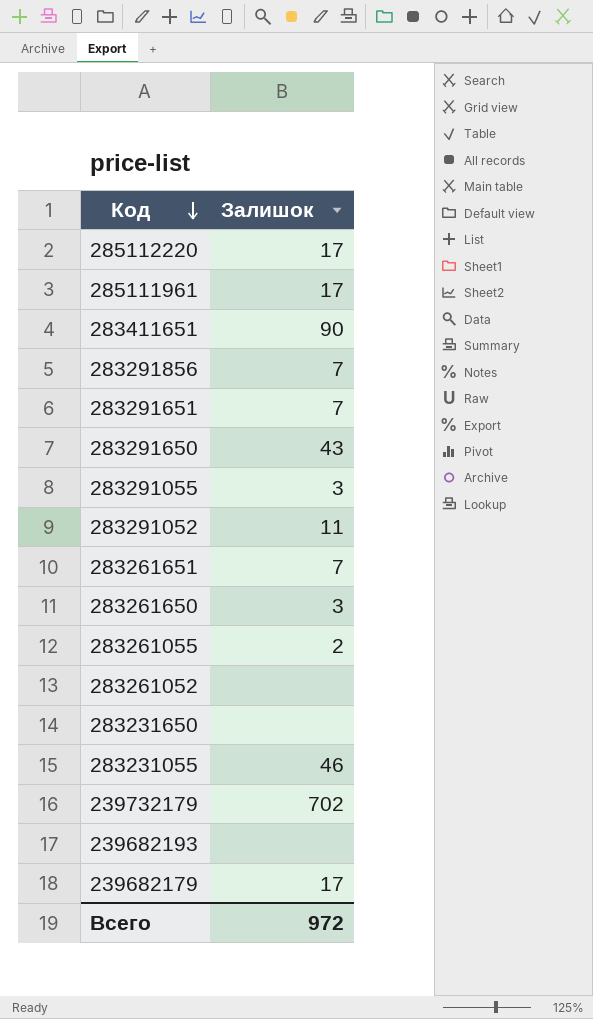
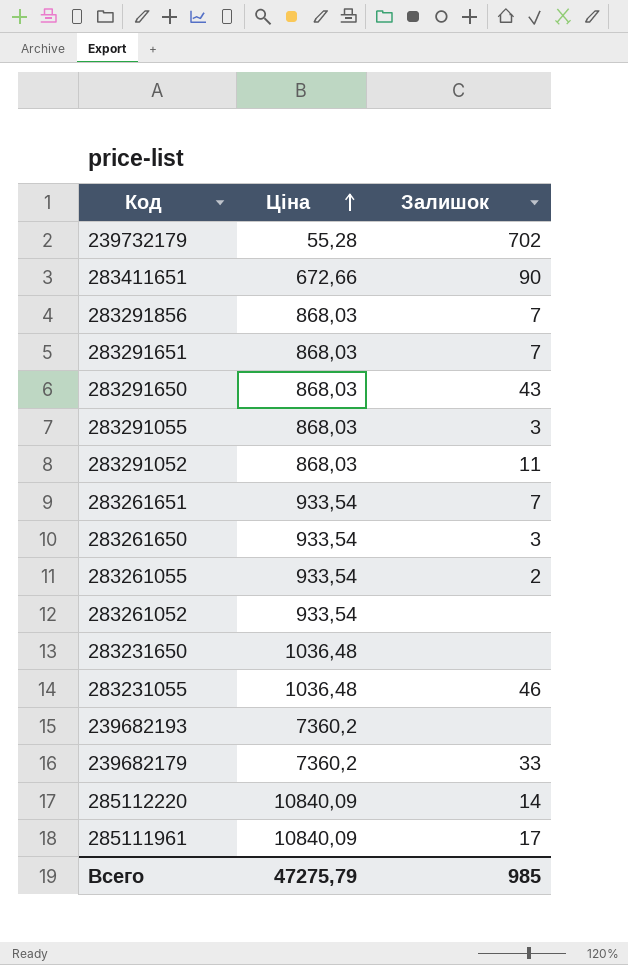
row order: Код descending -> Ціна ascending
column Ціна | position: none -> 2
239682179 | Залишок: 17 -> 33
285112220 | Залишок: 17 -> 14
Всего | Залишок: 972 -> 985

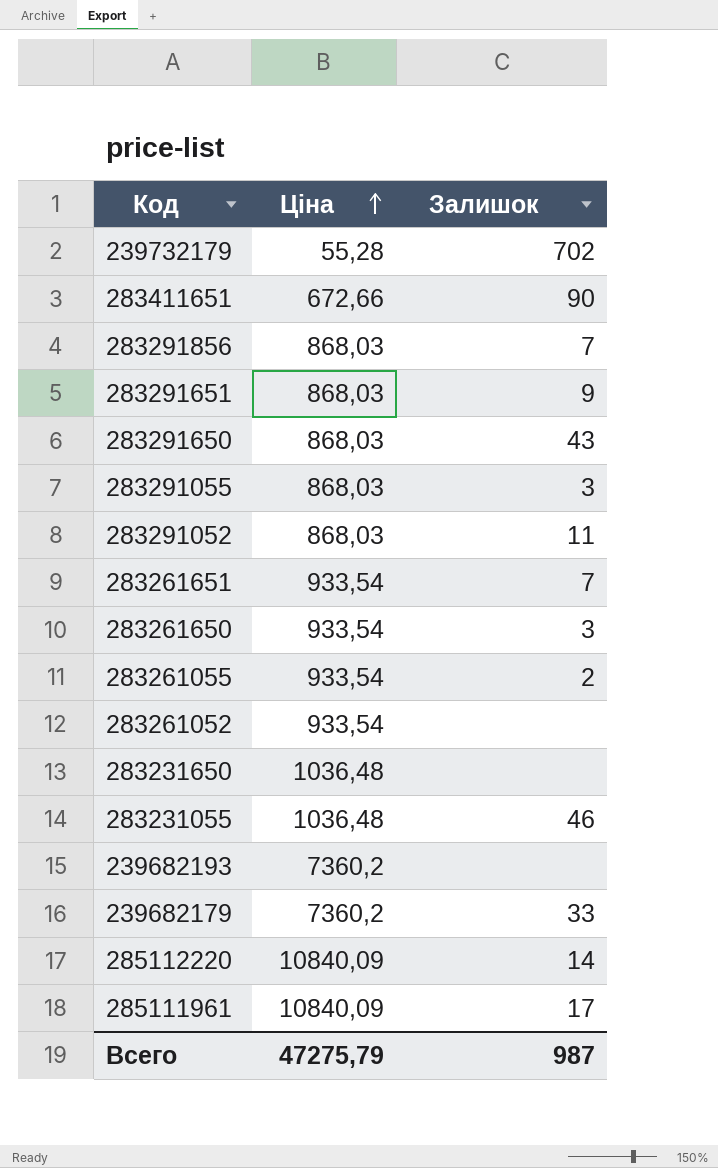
283291651 | Залишок: 7 -> 9
Всего | Залишок: 985 -> 987

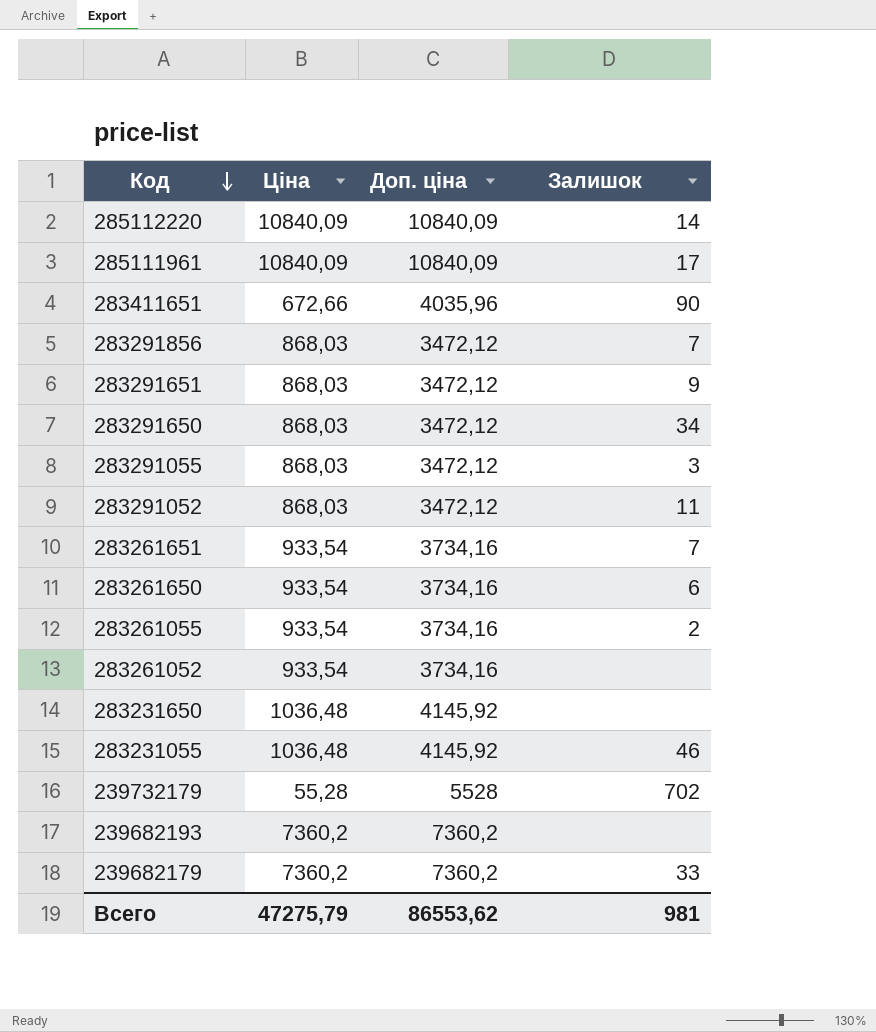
row order: Ціна ascending -> Код descending
column Доп. ціна | position: none -> 3
283291650 | Залишок: 43 -> 34
283261650 | Залишок: 3 -> 6
Всего | Залишок: 987 -> 981

